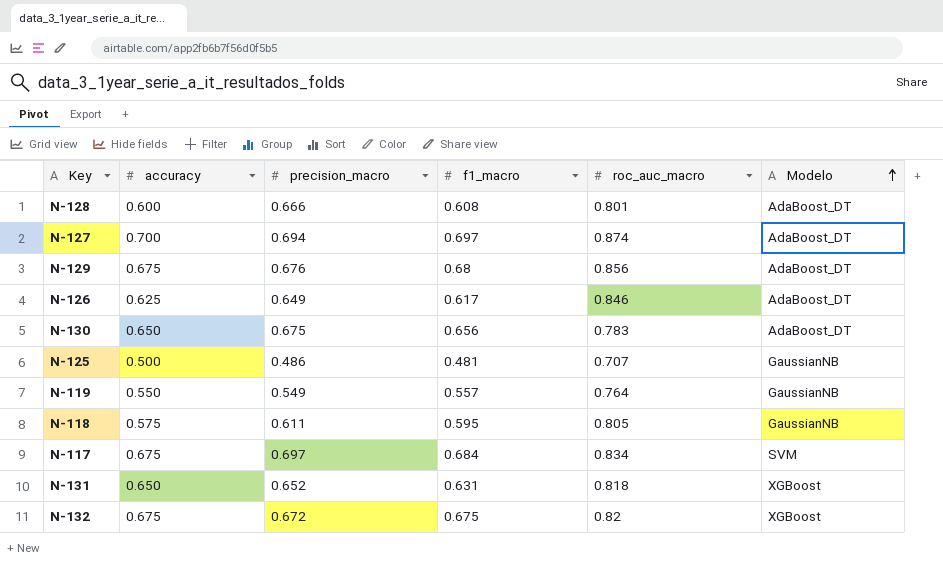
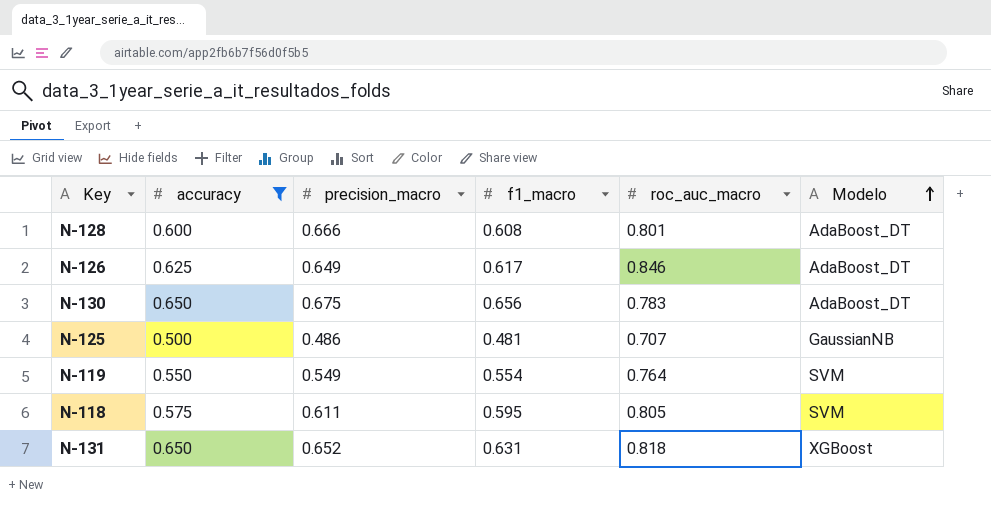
filter: none -> accuracy <= 0.650
N-119 | f1_macro: 0.557 -> 0.554
N-119 | Modelo: GaussianNB -> SVM
N-118 | Modelo: GaussianNB -> SVM

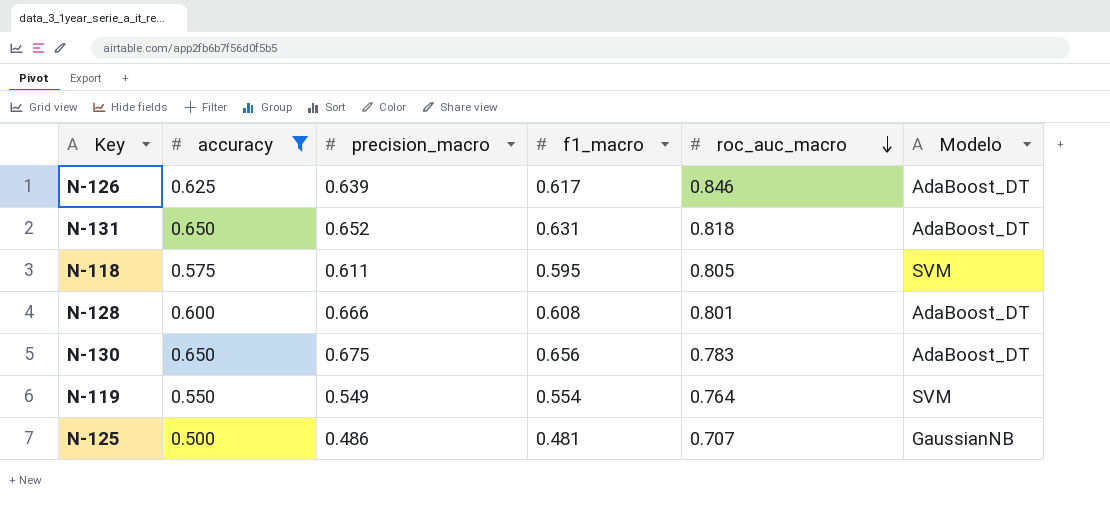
row order: Modelo ascending -> roc_auc_macro descending
N-126 | precision_macro: 0.649 -> 0.639
N-131 | Modelo: XGBoost -> AdaBoost_DT

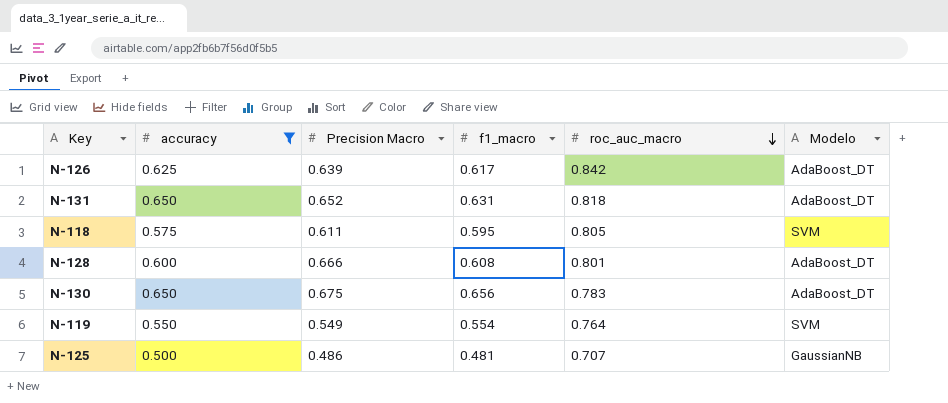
column name: precision_macro -> Precision Macro
N-126 | roc_auc_macro: 0.846 -> 0.842

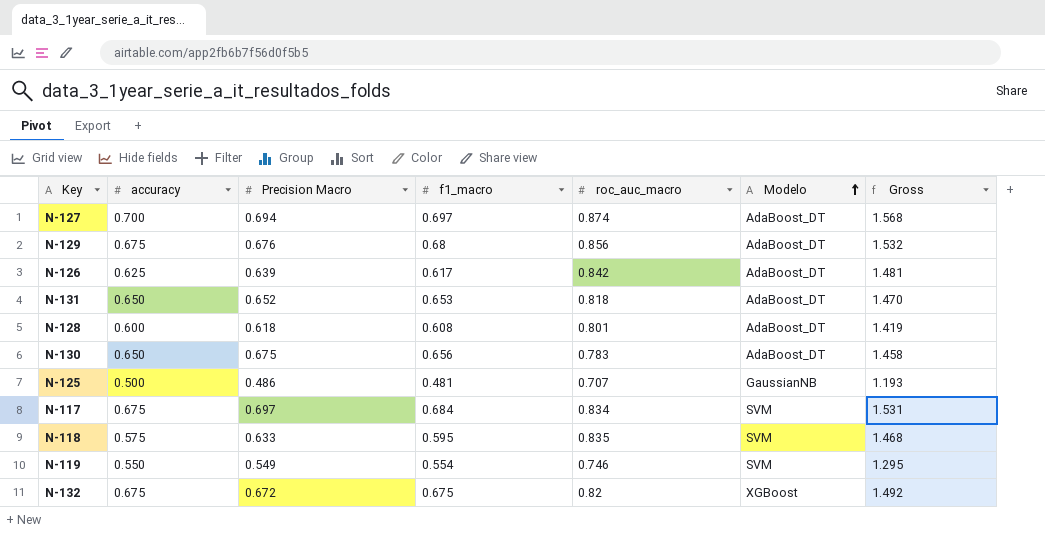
filter: accuracy <= 0.650 -> none
row order: roc_auc_macro descending -> Modelo ascending
column Gross | formula: none -> [Precision Macro] + [roc_auc_macro]
N-131 | f1_macro: 0.631 -> 0.653
N-128 | Precision Macro: 0.666 -> 0.618
N-118 | Precision Macro: 0.611 -> 0.633
N-118 | roc_auc_macro: 0.805 -> 0.835
N-119 | roc_auc_macro: 0.764 -> 0.746

